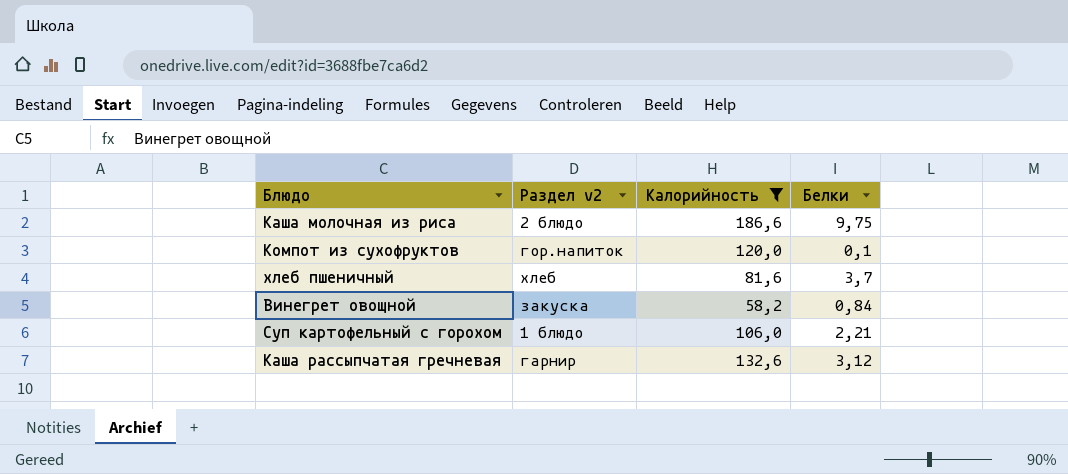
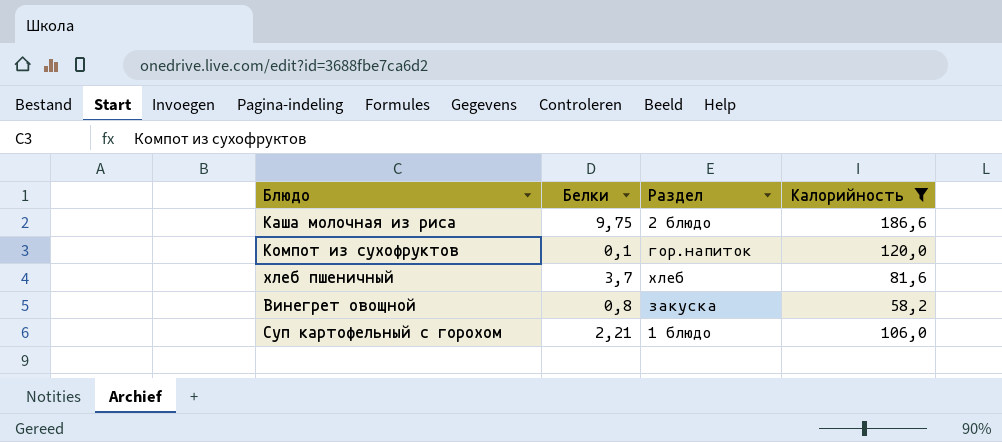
column Белки | position: 4 -> 2
column name: Раздел v2 -> Раздел
row Каша рассыпчатая гречневая: гарнир | 132,6 | 3,12 -> none
Винегрет овощной | Белки: 0,84 -> 0,8

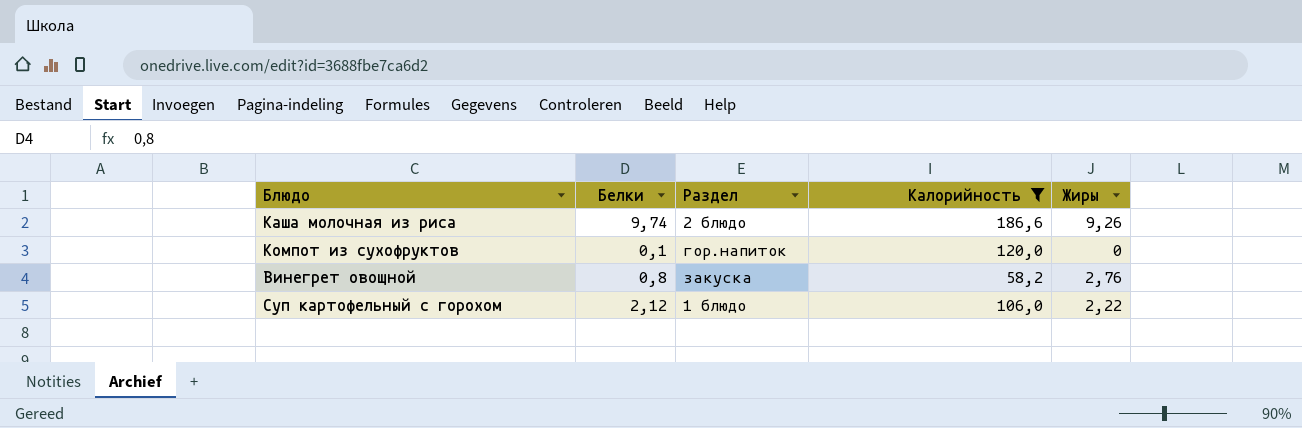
column Жиры | position: none -> 5
row хлеб пшеничный: 3,7 | хлеб | 81,6 -> none
Каша молочная из риса | Белки: 9,75 -> 9,74
Суп картофельный с горохом | Белки: 2,21 -> 2,12

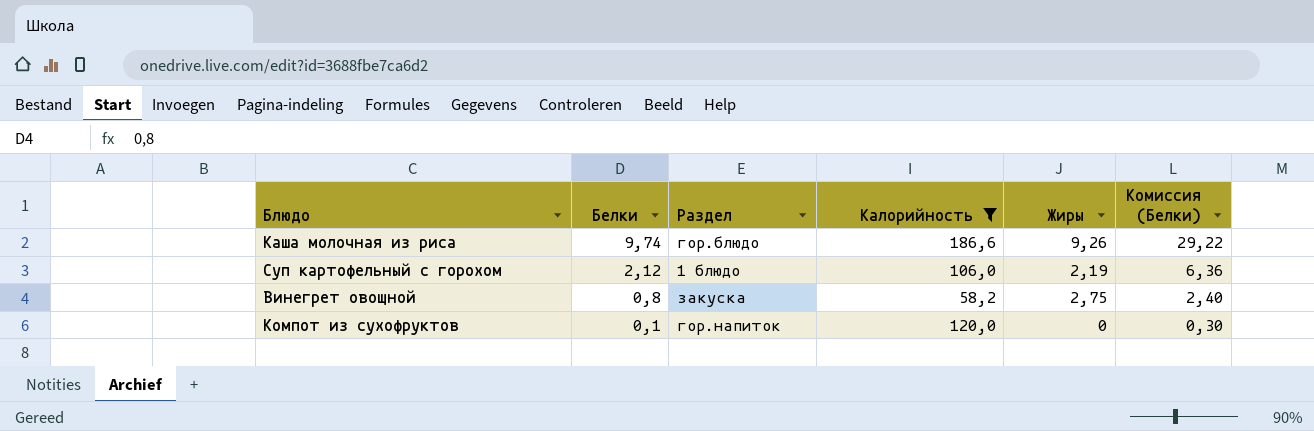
row order: none -> Белки descending
column Комиссия (Белки) | formula: none -> [Белки] * 3
Каша молочная из риса | Раздел: 2 блюдо -> гор.блюдо
Суп картофельный с горохом | Жиры: 2,22 -> 2,19
Винегрет овощной | Жиры: 2,76 -> 2,75

